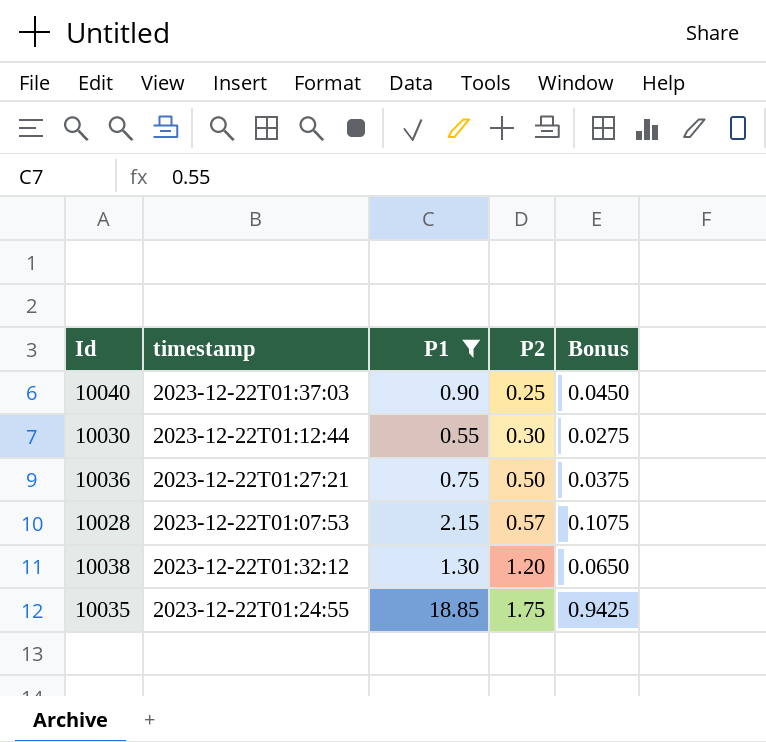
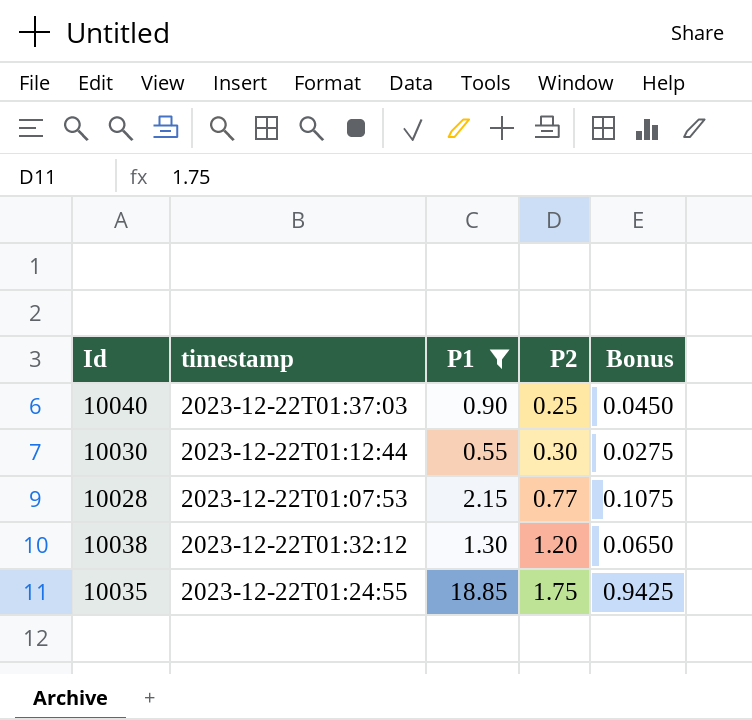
row 10036: 2023-12-22T01:27:21 | 0.75 | 0.50 | 0.0375 -> none
10028 | P2: 0.57 -> 0.77

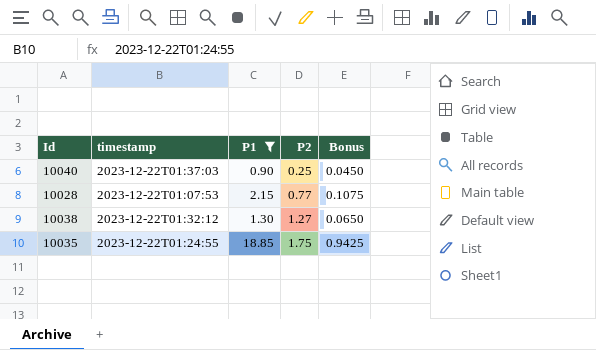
row 10030: 2023-12-22T01:12:44 | 0.55 | 0.30 | 0.0275 -> none
10038 | P2: 1.20 -> 1.27

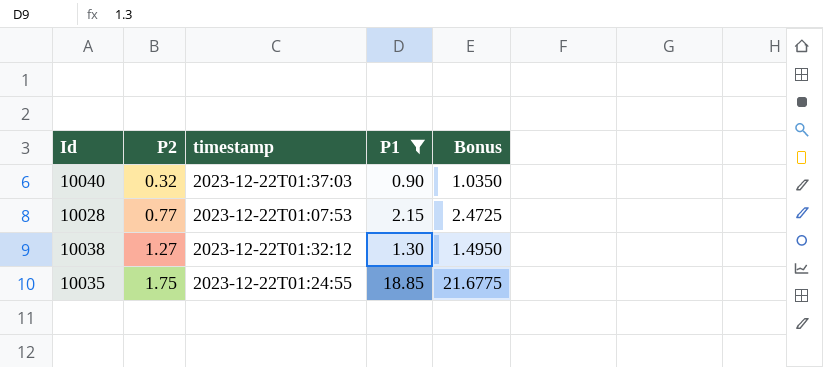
column P2 | position: 4 -> 2
column Bonus | formula: [P1] * 0.05 -> [P1] * 1.15
10040 | P2: 0.25 -> 0.32

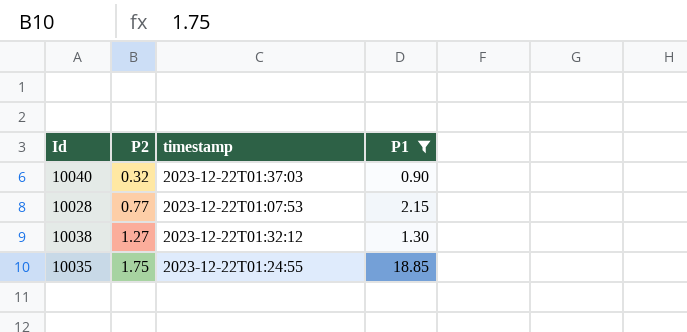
column Bonus | formula: [P1] * 1.15 -> none

